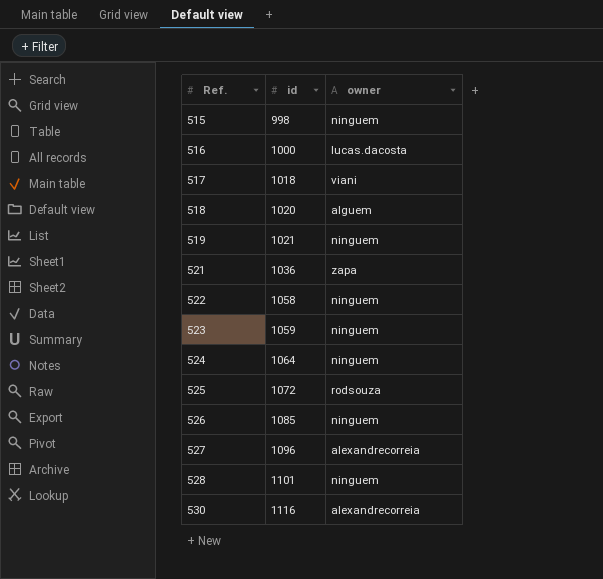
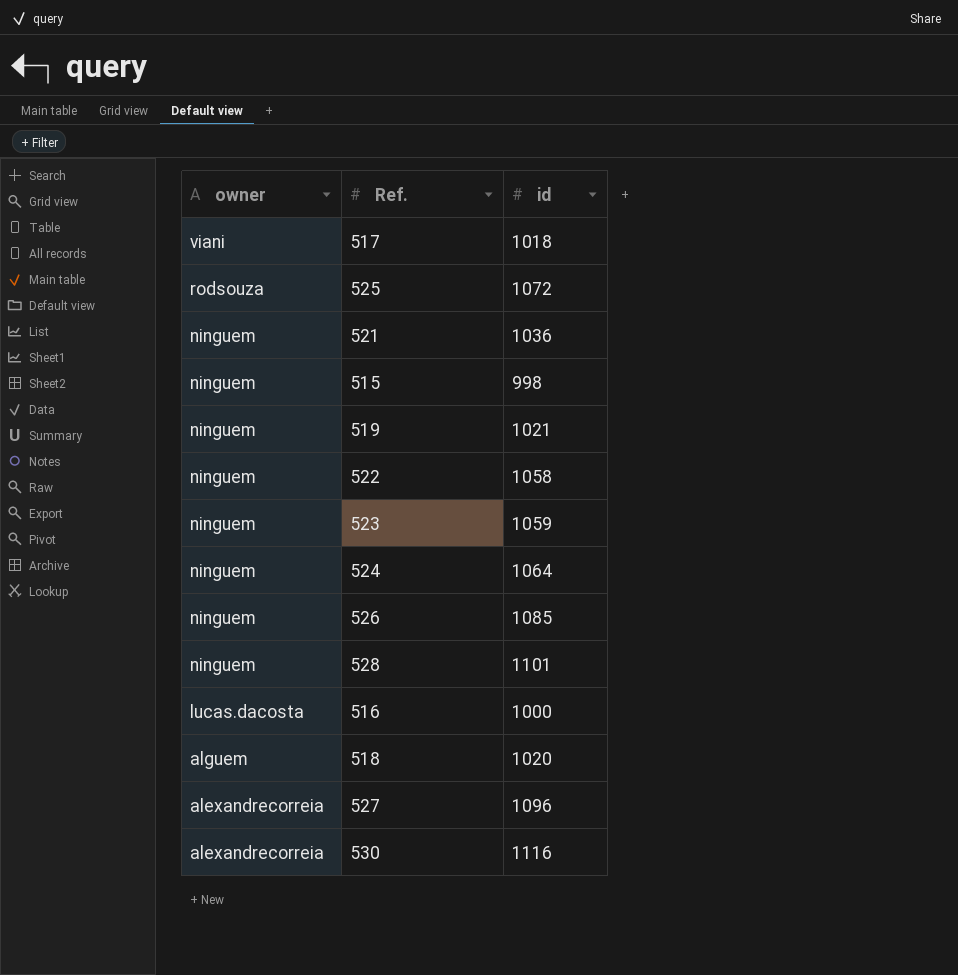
row order: Ref. ascending -> owner descending
column owner | position: 3 -> 1
521 | owner: zapa -> ninguem

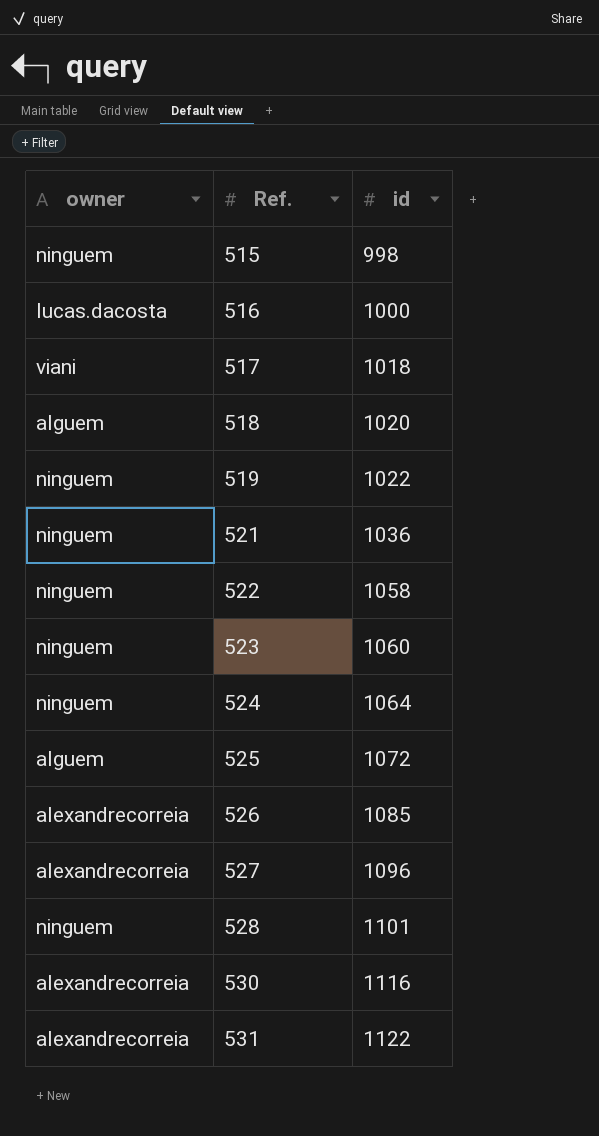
row order: owner descending -> Ref. ascending
519 | id: 1021 -> 1022
523 | id: 1059 -> 1060
525 | owner: rodsouza -> alguem
526 | owner: ninguem -> alexandrecorreia
row 531: none -> alexandrecorreia | 1122

